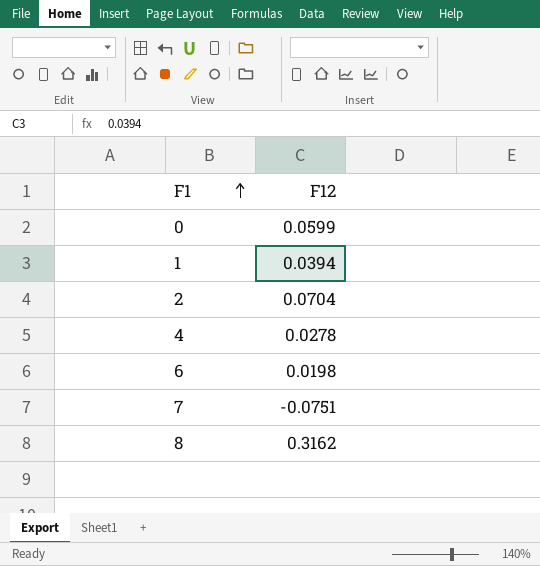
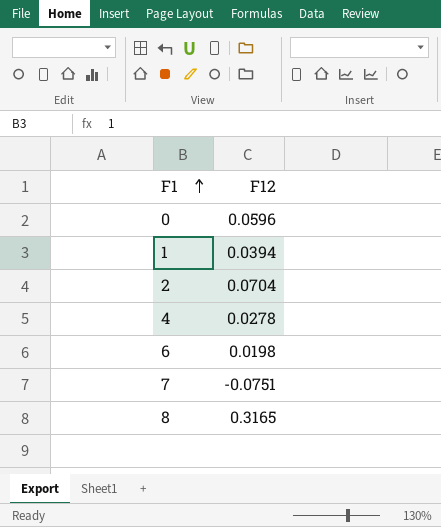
0 | F12: 0.0599 -> 0.0596
8 | F12: 0.3162 -> 0.3165

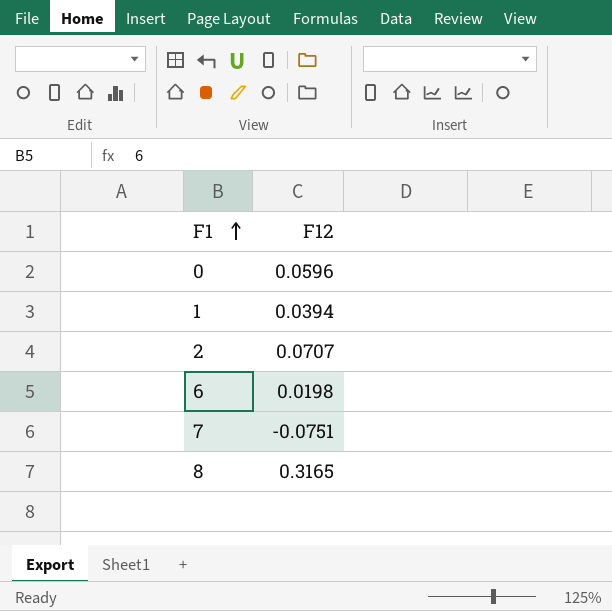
row 4: 0.0278 -> none
2 | F12: 0.0704 -> 0.0707

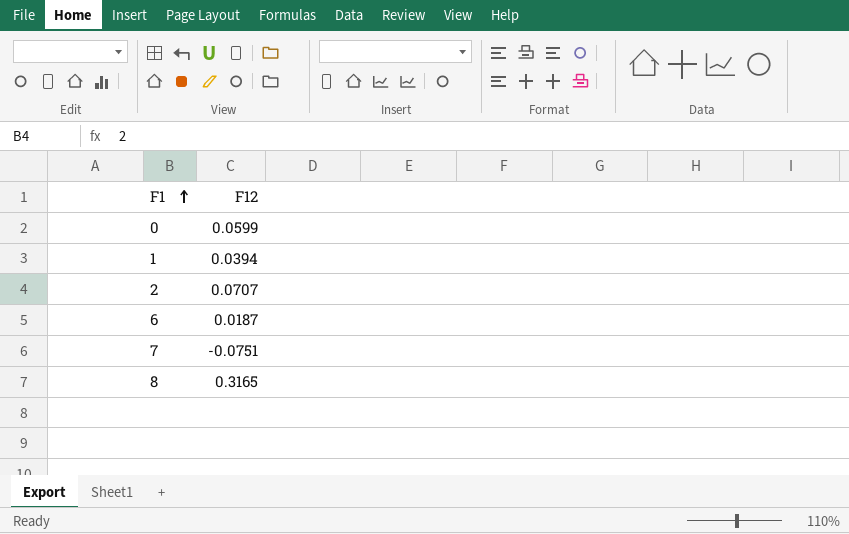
0 | F12: 0.0596 -> 0.0599
6 | F12: 0.0198 -> 0.0187

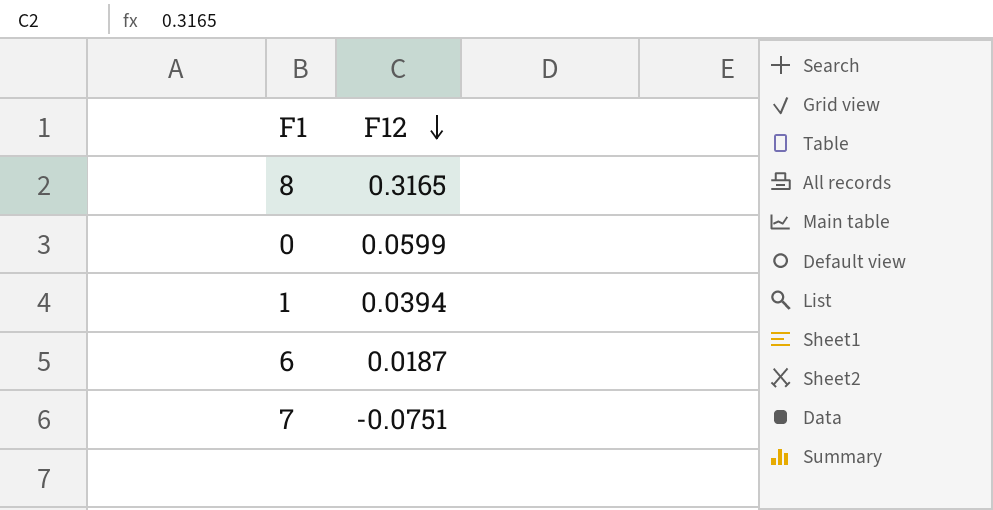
row order: F1 ascending -> F12 descending
row 2: 0.0707 -> none

